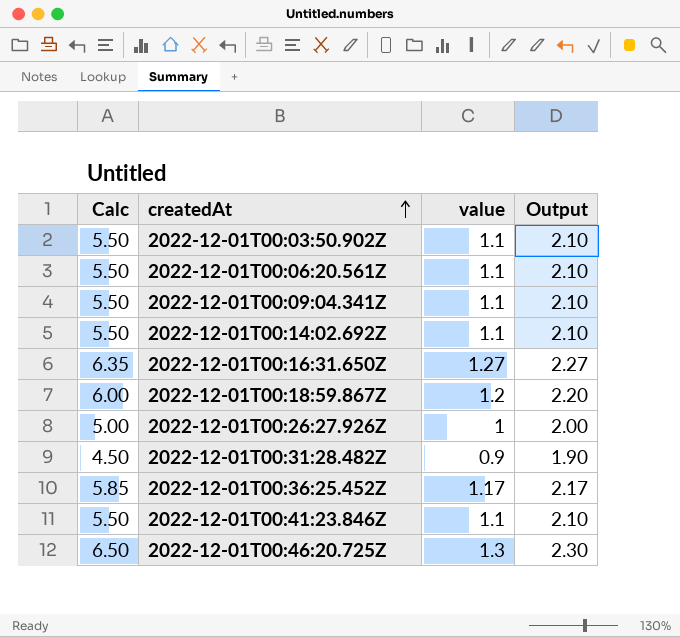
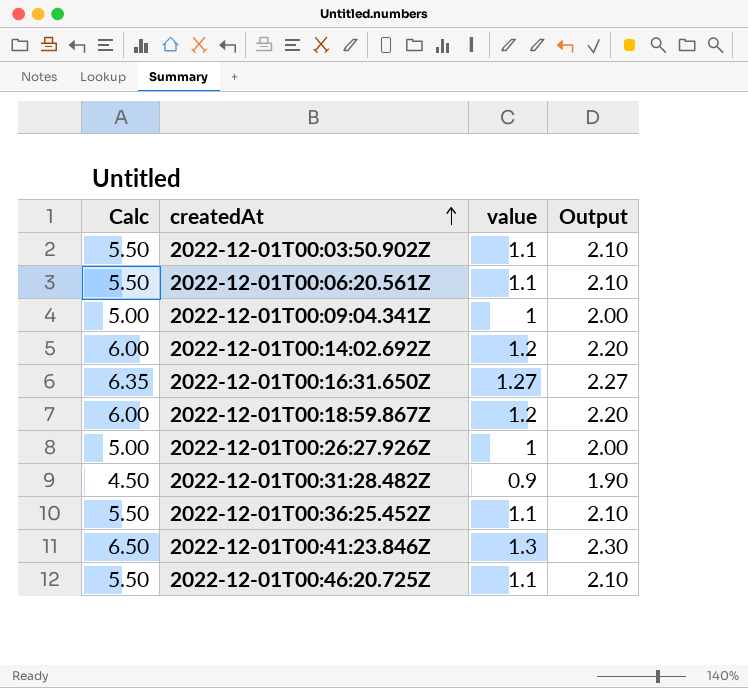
2022-12-01T00:09:04.341Z | Calc: 5.50 -> 5.00
2022-12-01T00:09:04.341Z | value: 1.1 -> 1
2022-12-01T00:09:04.341Z | Output: 2.10 -> 2.00
2022-12-01T00:14:02.692Z | Calc: 5.50 -> 6.00
2022-12-01T00:14:02.692Z | value: 1.1 -> 1.2
2022-12-01T00:14:02.692Z | Output: 2.10 -> 2.20
2022-12-01T00:36:25.452Z | Calc: 5.85 -> 5.50
2022-12-01T00:36:25.452Z | value: 1.17 -> 1.1
2022-12-01T00:36:25.452Z | Output: 2.17 -> 2.10
2022-12-01T00:41:23.846Z | Calc: 5.50 -> 6.50
2022-12-01T00:41:23.846Z | value: 1.1 -> 1.3
2022-12-01T00:41:23.846Z | Output: 2.10 -> 2.30
2022-12-01T00:46:20.725Z | Calc: 6.50 -> 5.50
2022-12-01T00:46:20.725Z | value: 1.3 -> 1.1
2022-12-01T00:46:20.725Z | Output: 2.30 -> 2.10

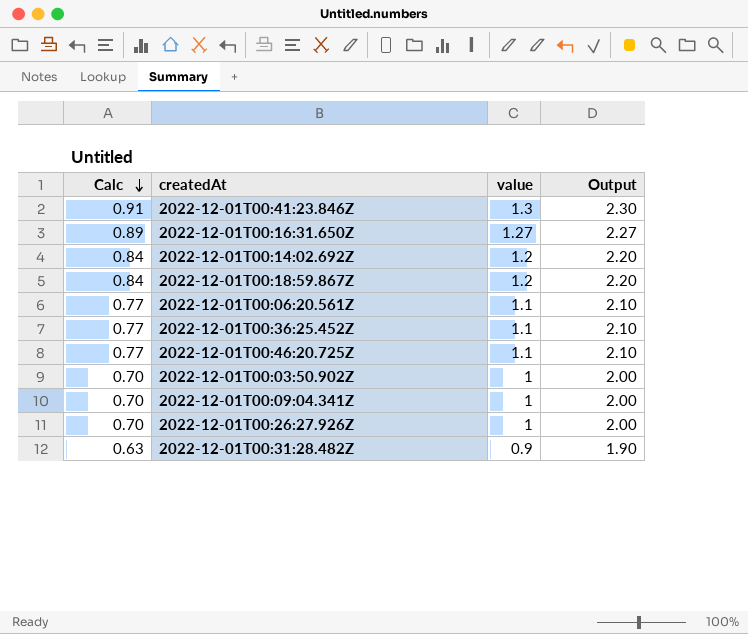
row order: createdAt ascending -> Calc descending
column Calc | formula: [value] * 5 -> [value] * 0.7
2022-12-01T00:03:50.902Z | value: 1.1 -> 1
2022-12-01T00:03:50.902Z | Output: 2.10 -> 2.00

